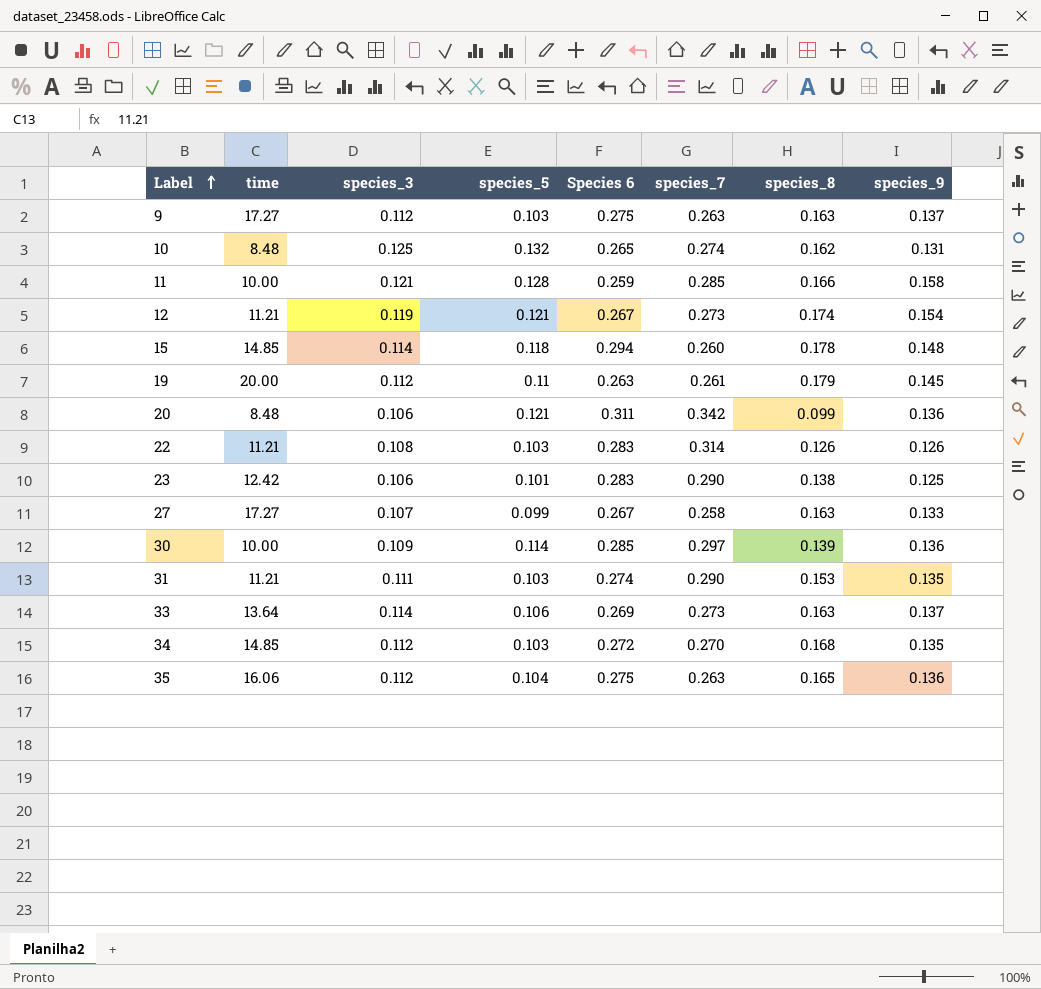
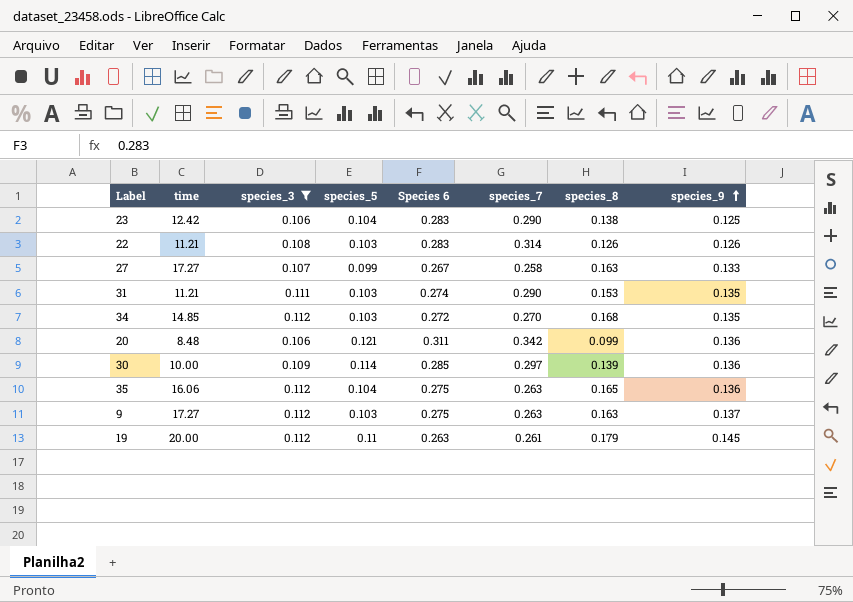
filter: none -> species_3 <= 0.112
row order: Label ascending -> species_9 ascending
23 | species_5: 0.101 -> 0.104

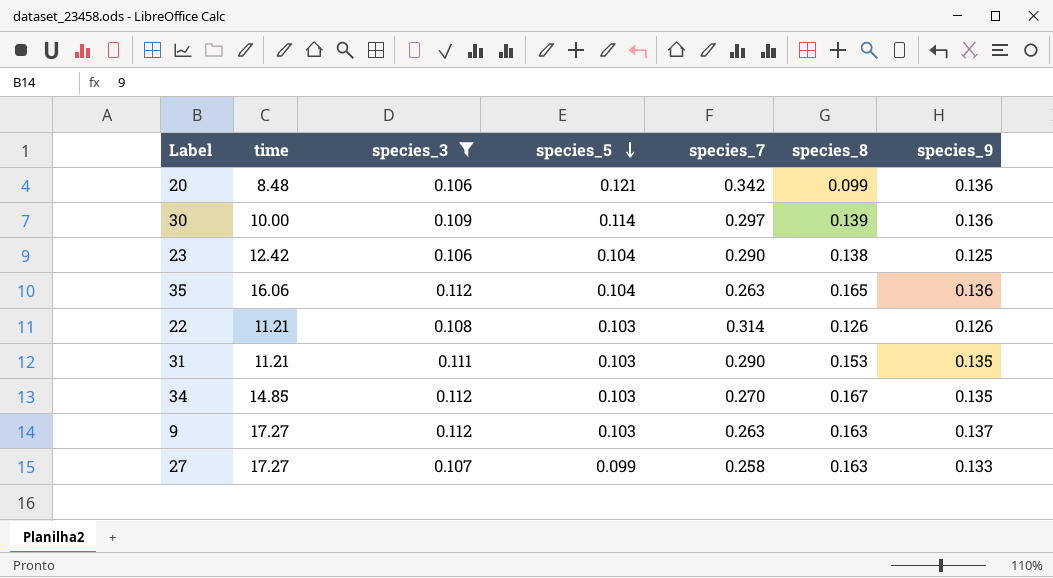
row order: species_9 ascending -> species_5 descending
column Species 6 | position: 5 -> none
row 19: 20.00 | 0.112 | 0.11 | 0.263 | 0.261 | 0.179 | 0.145 -> none
34 | species_8: 0.168 -> 0.167

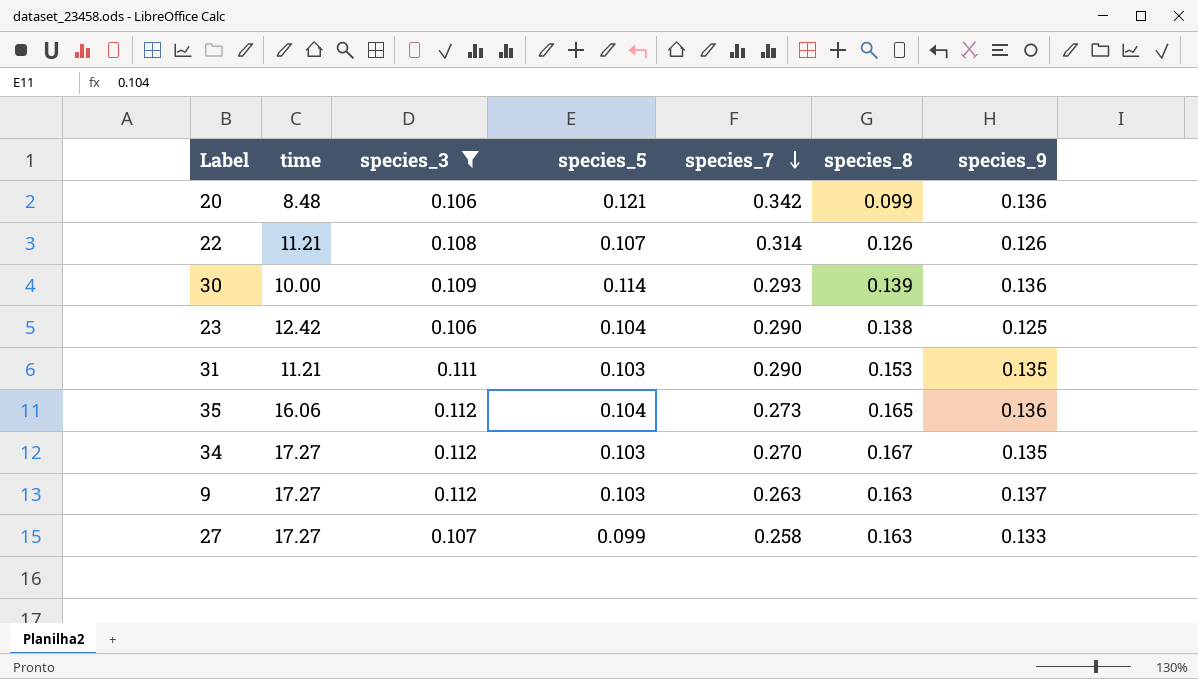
row order: species_5 descending -> species_7 descending
22 | species_5: 0.103 -> 0.107
30 | species_7: 0.297 -> 0.293
35 | species_7: 0.263 -> 0.273
34 | time: 14.85 -> 17.27

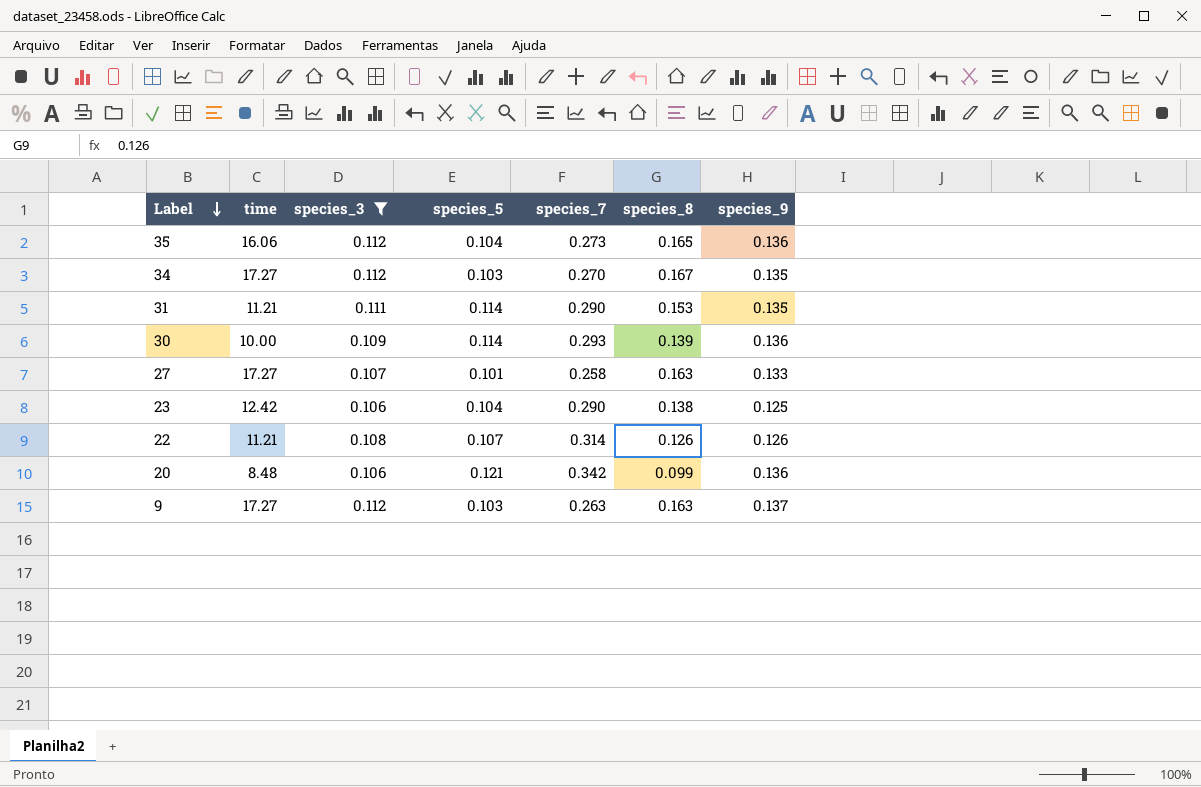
row order: species_7 descending -> Label descending
31 | species_5: 0.103 -> 0.114
27 | species_5: 0.099 -> 0.101

